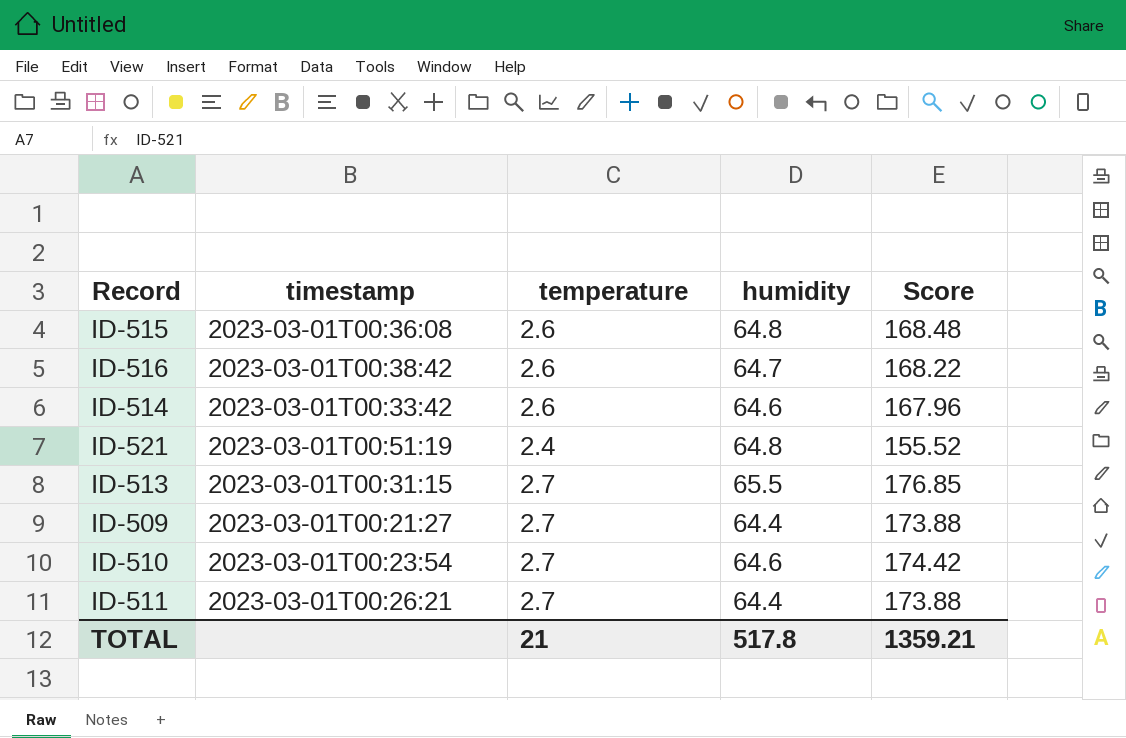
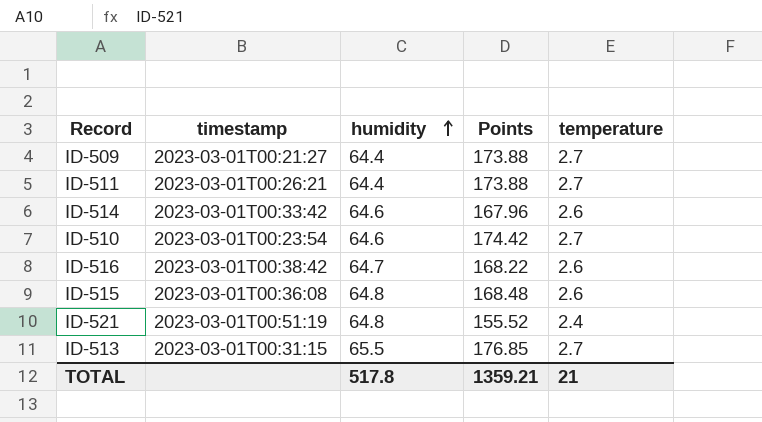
row order: none -> humidity ascending
column name: Score -> Points
column temperature | position: 3 -> 5

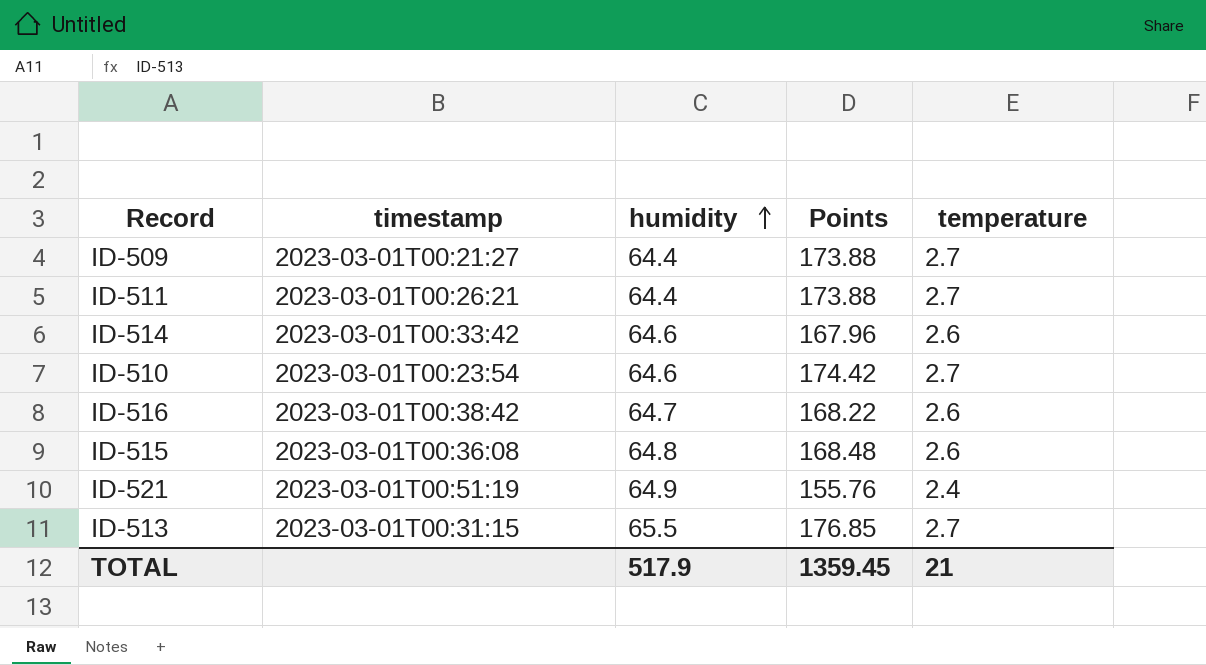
ID-521 | humidity: 64.8 -> 64.9
ID-521 | Points: 155.52 -> 155.76
TOTAL | humidity: 517.8 -> 517.9
TOTAL | Points: 1359.21 -> 1359.45

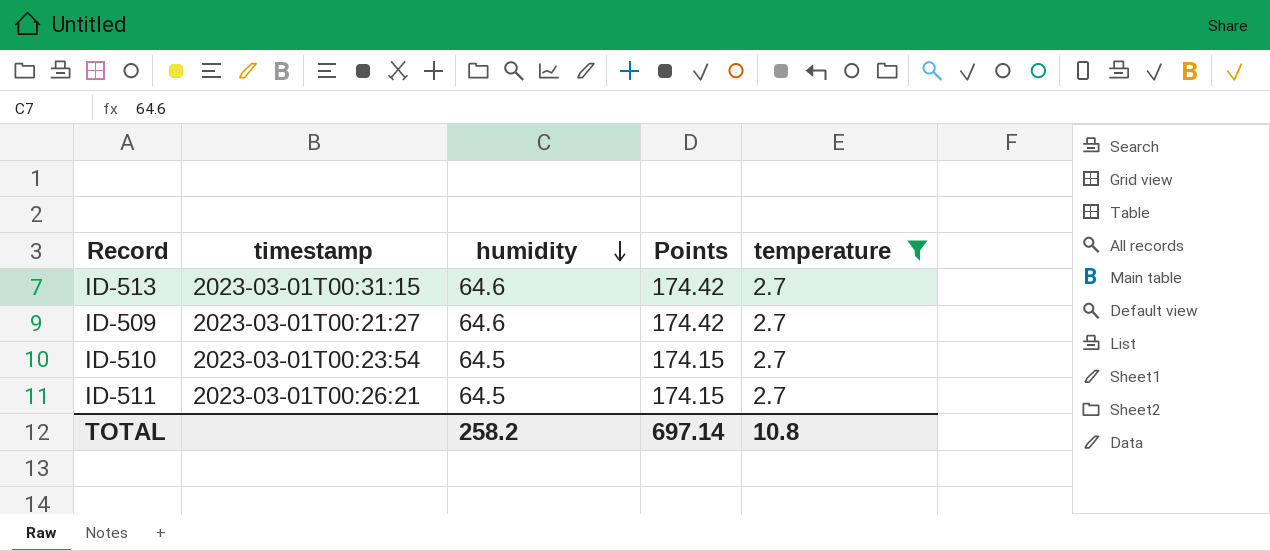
filter: none -> temperature = 2.7
row order: humidity ascending -> humidity descending
ID-513 | humidity: 65.5 -> 64.6
ID-513 | Points: 176.85 -> 174.42
ID-509 | humidity: 64.4 -> 64.6
ID-509 | Points: 173.88 -> 174.42
ID-510 | humidity: 64.6 -> 64.5
ID-510 | Points: 174.42 -> 174.15
ID-511 | humidity: 64.4 -> 64.5
ID-511 | Points: 173.88 -> 174.15
TOTAL | humidity: 517.9 -> 258.2
TOTAL | Points: 1359.45 -> 697.14
TOTAL | temperature: 21 -> 10.8

